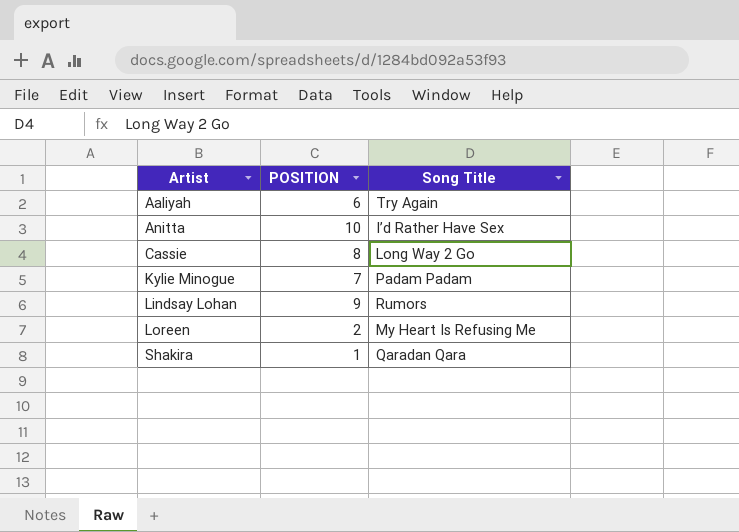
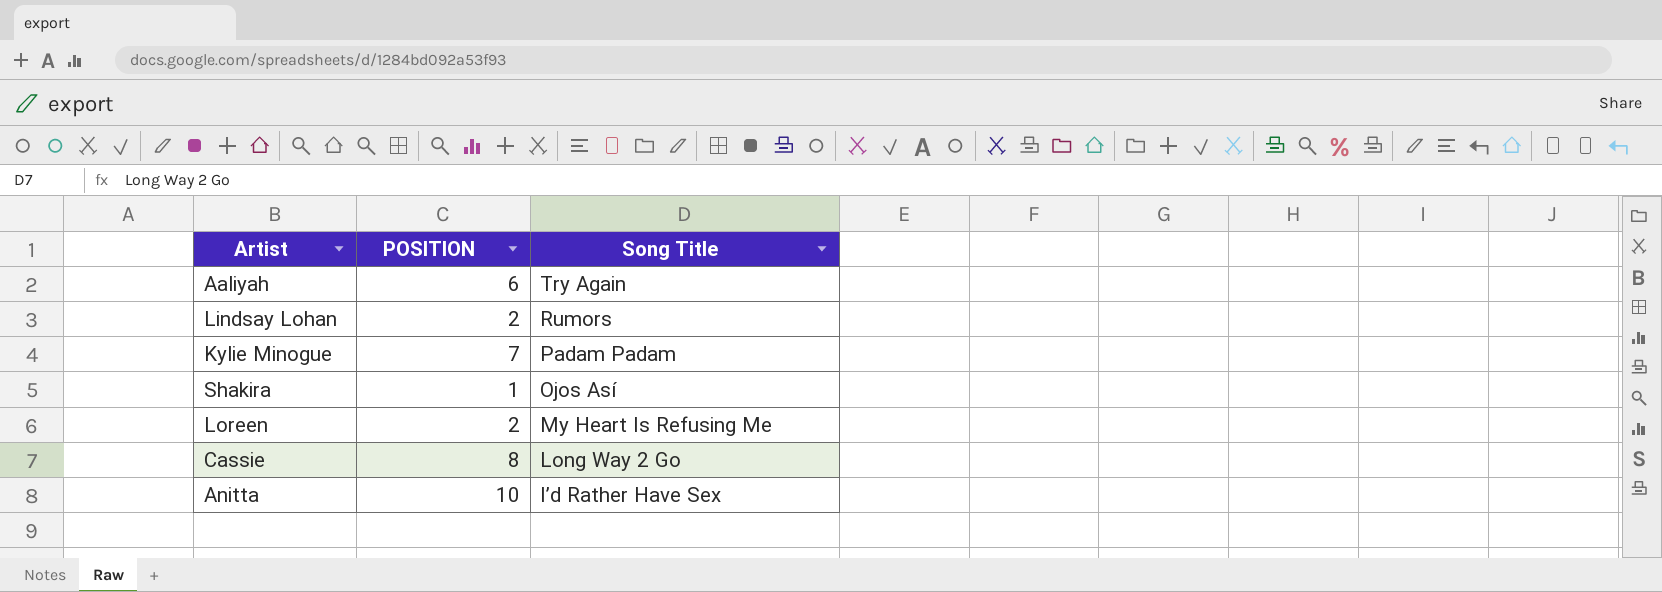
row order: Artist ascending -> Song Title descending
Lindsay Lohan | POSITION: 9 -> 2
Shakira | Song Title: Qaradan Qara -> Ojos Así

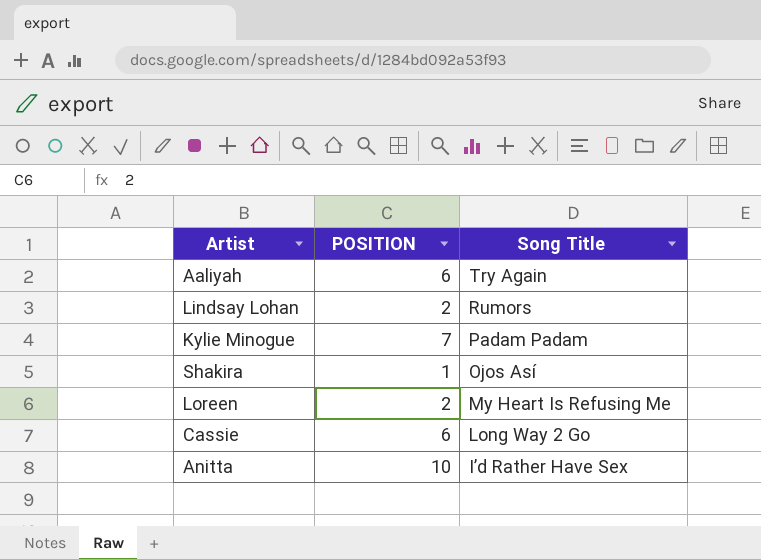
Cassie | POSITION: 8 -> 6

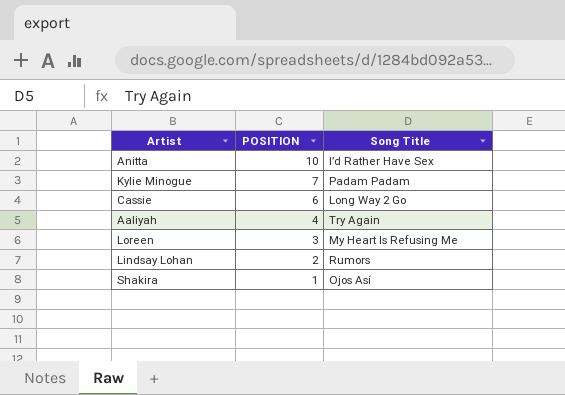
row order: Song Title descending -> POSITION descending
Aaliyah | POSITION: 6 -> 4
Loreen | POSITION: 2 -> 3

